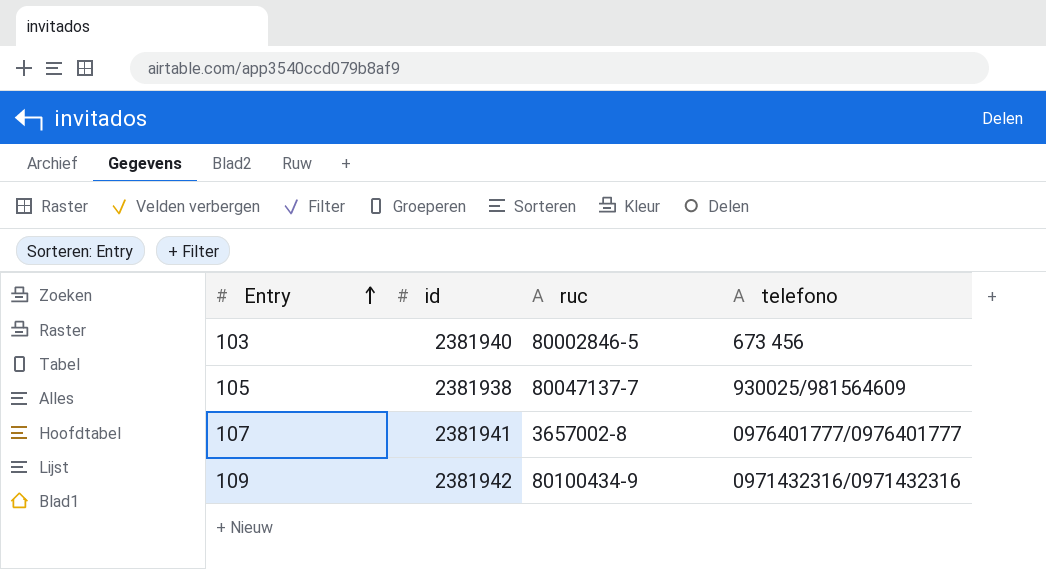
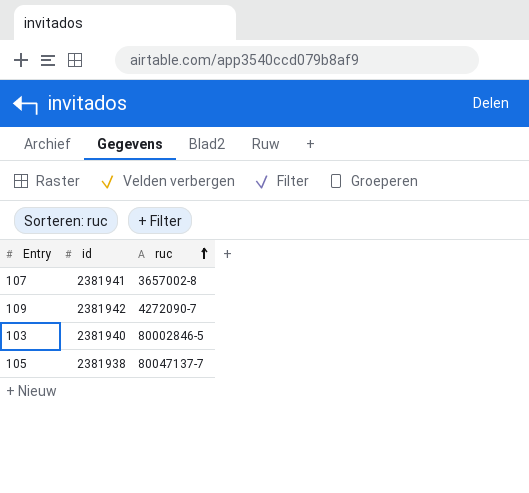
row order: Entry ascending -> ruc ascending
column telefono | position: 4 -> none
109 | ruc: 80100434-9 -> 4272090-7

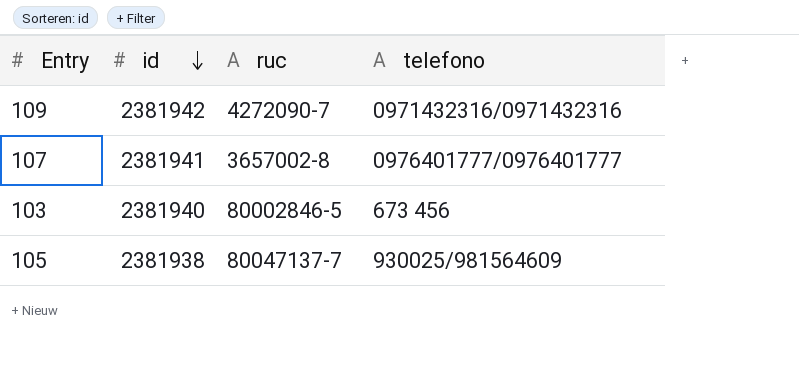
row order: ruc ascending -> id descending
column telefono | position: none -> 4

